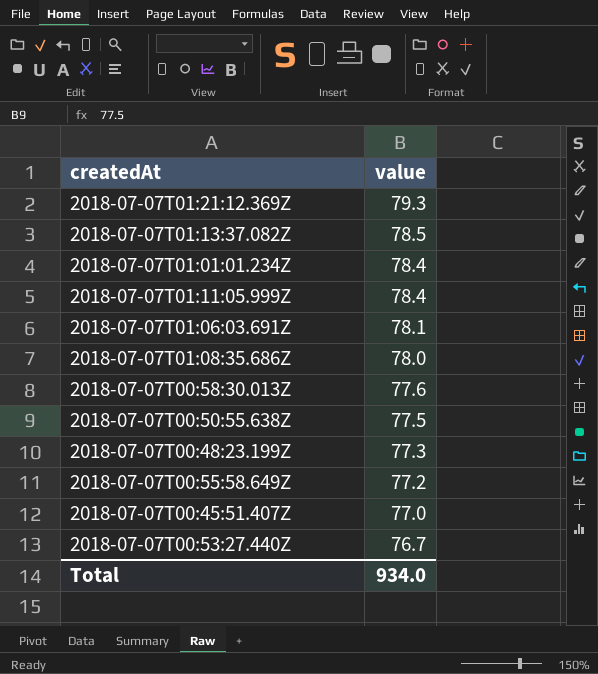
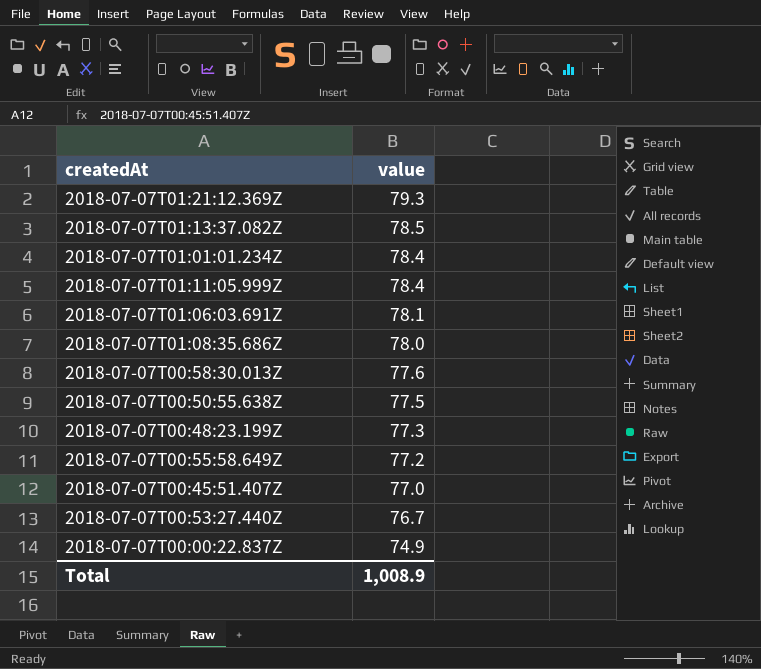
row 2018-07-07T00:00:22.837Z: none -> 74.9
Total | value: 934.0 -> 1,008.9

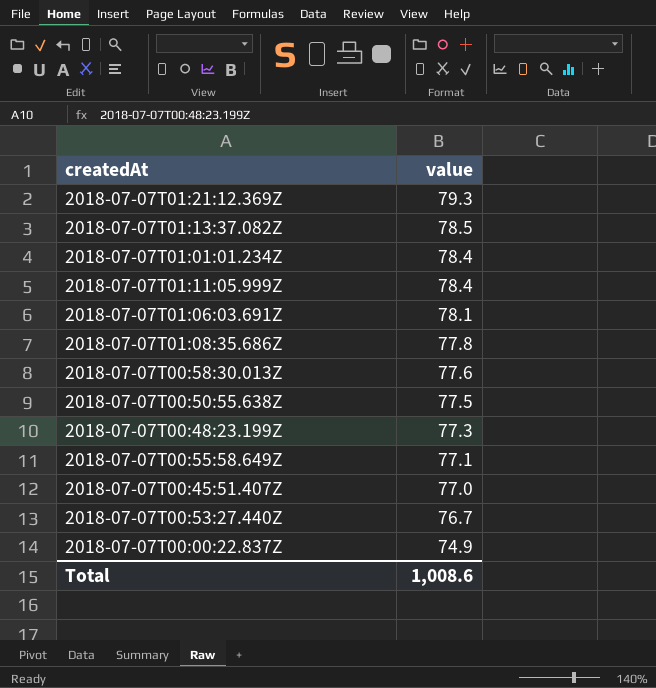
2018-07-07T01:08:35.686Z | value: 78.0 -> 77.8
2018-07-07T00:55:58.649Z | value: 77.2 -> 77.1
Total | value: 1,008.9 -> 1,008.6

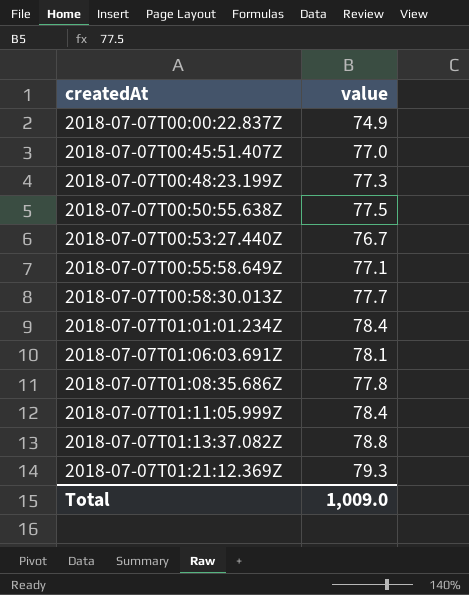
row order: value descending -> createdAt ascending
2018-07-07T00:58:30.013Z | value: 77.6 -> 77.7
2018-07-07T01:13:37.082Z | value: 78.5 -> 78.8
Total | value: 1,008.6 -> 1,009.0

